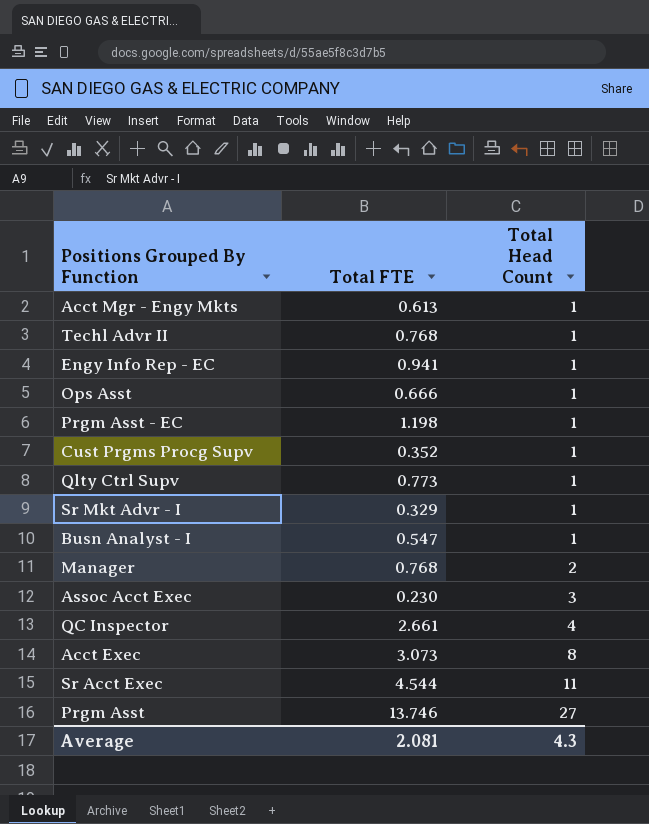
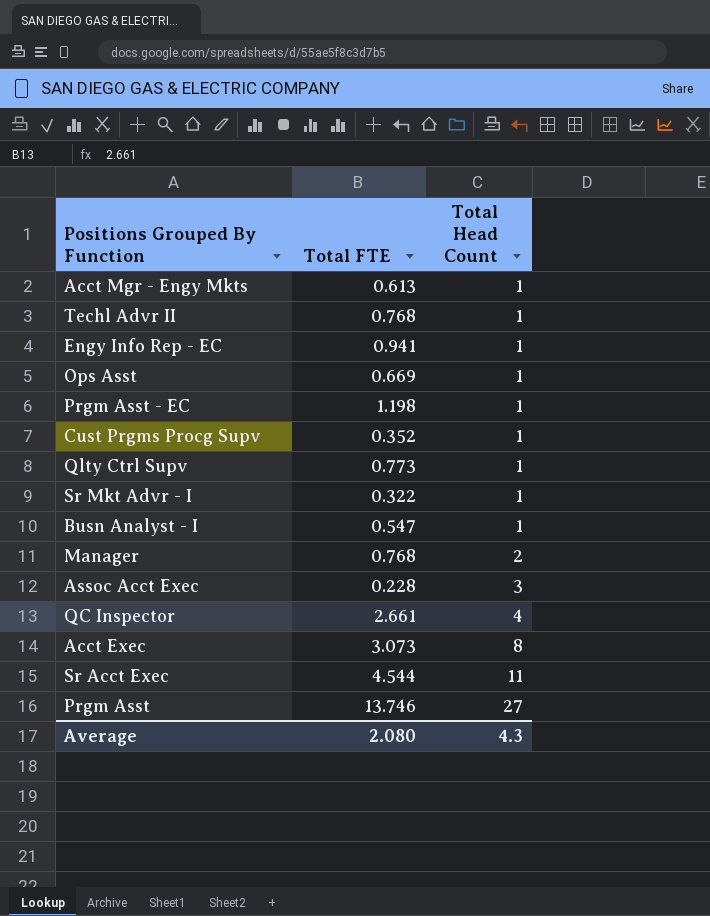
Ops Asst | Total FTE: 0.666 -> 0.669
Sr Mkt Advr - I | Total FTE: 0.329 -> 0.322
Assoc Acct Exec | Total FTE: 0.230 -> 0.228
Average | Total FTE: 2.081 -> 2.080

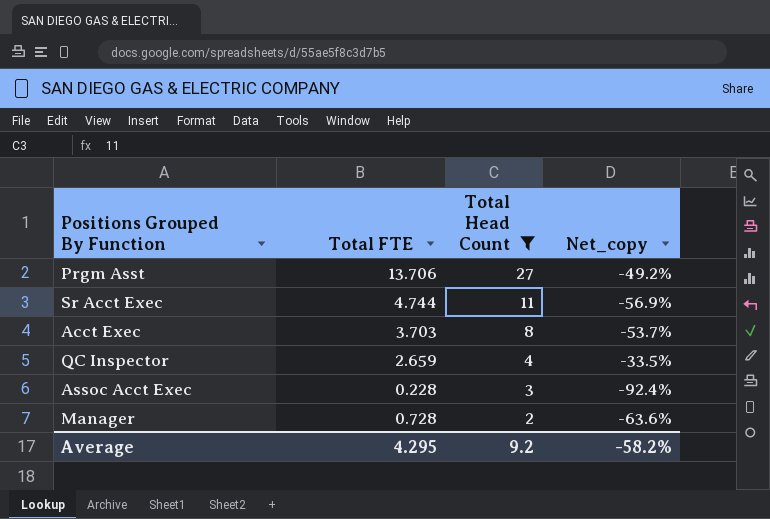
filter: none -> Total Head Count != 1
row order: Total Head Count ascending -> Total Head Count descending
column Net_copy | formula: none -> ([Total FTE] - [Total Head Count]) / [Total Head Count]
Prgm Asst | Total FTE: 13.746 -> 13.706
Sr Acct Exec | Total FTE: 4.544 -> 4.744
Acct Exec | Total FTE: 3.073 -> 3.703
QC Inspector | Total FTE: 2.661 -> 2.659
Manager | Total FTE: 0.768 -> 0.728
Average | Total FTE: 2.080 -> 4.295
Average | Total Head Count: 4.3 -> 9.2

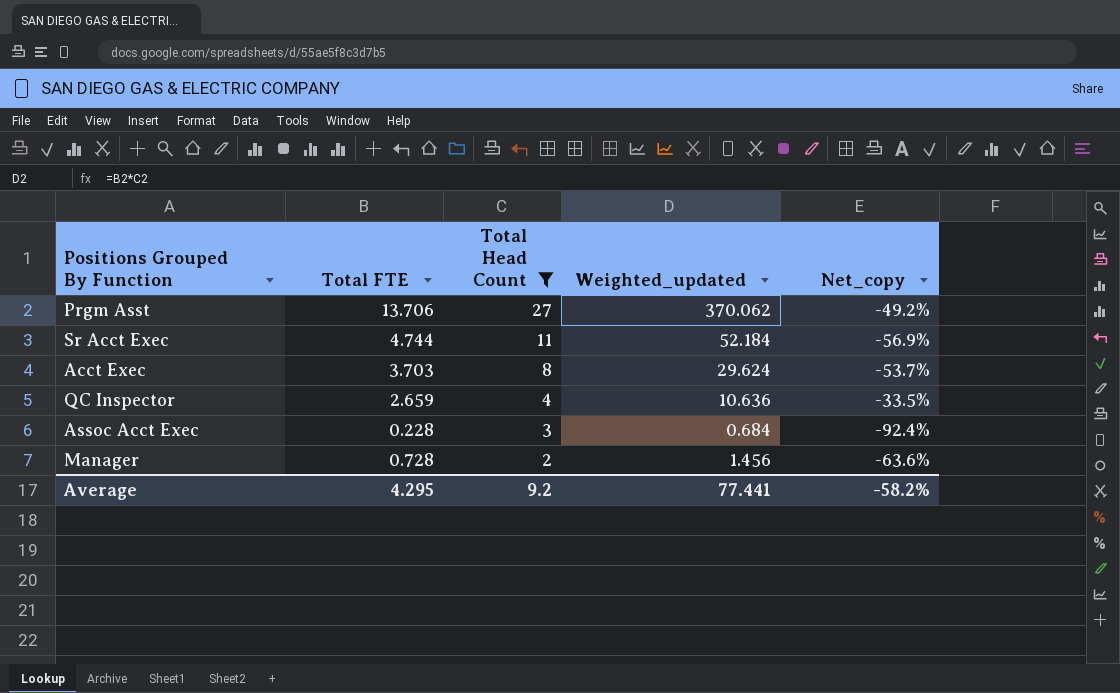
column Weighted_updated | formula: none -> [Total FTE] * [Total Head Count]

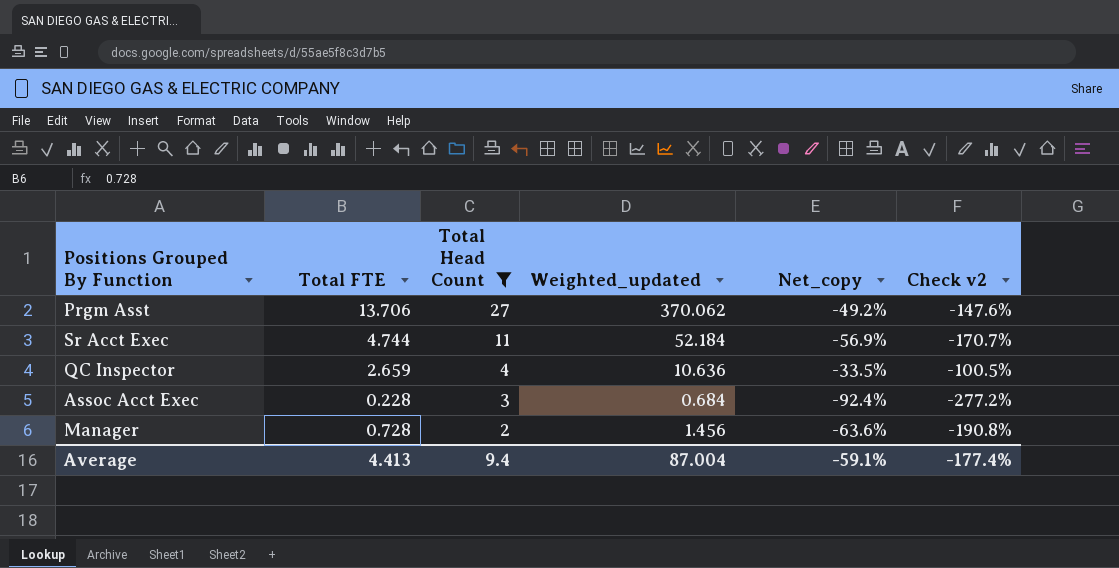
column Check v2 | formula: none -> [Net_copy] * 3
row Acct Exec: 3.703 | 8 | 29.624 | -53.7% -> none
Average | Total FTE: 4.295 -> 4.413
Average | Total Head Count: 9.2 -> 9.4
Average | Weighted_updated: 77.441 -> 87.004
Average | Net_copy: -58.2% -> -59.1%

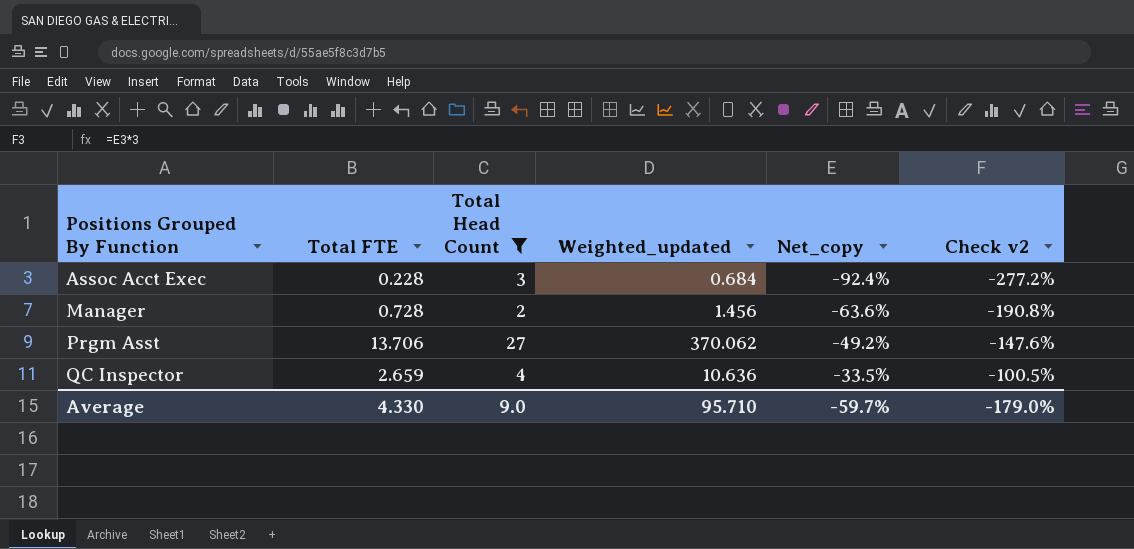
row order: Total Head Count descending -> Positions Grouped By Function ascending
row Sr Acct Exec: 4.744 | 11 | 52.184 | -56.9% | -170.7% -> none
Average | Total FTE: 4.413 -> 4.330
Average | Total Head Count: 9.4 -> 9.0
Average | Weighted_updated: 87.004 -> 95.710
Average | Net_copy: -59.1% -> -59.7%
Average | Check v2: -177.4% -> -179.0%

